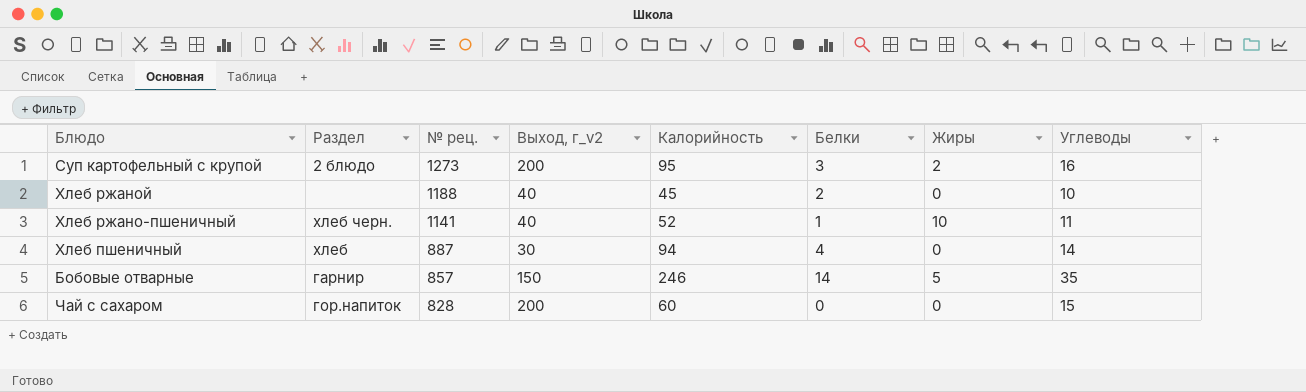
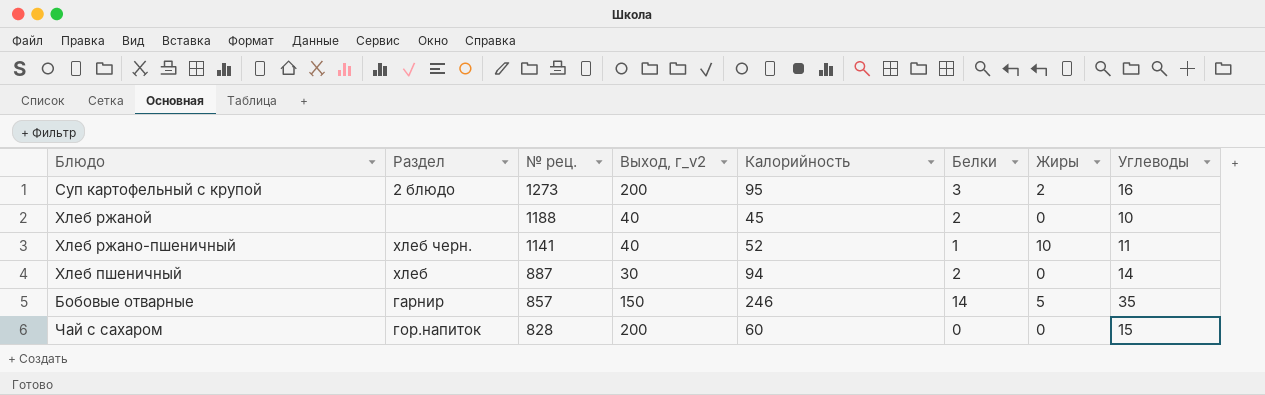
Хлеб пшеничный | Белки: 4 -> 2

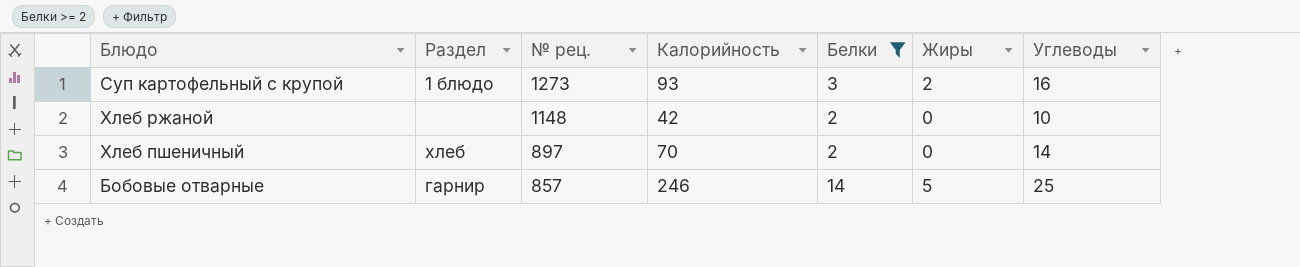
filter: none -> Белки >= 2
column Выход, г_v2 | position: 4 -> none
Суп картофельный с крупой | Раздел: 2 блюдо -> 1 блюдо
Суп картофельный с крупой | Калорийность: 95 -> 93
Хлеб ржаной | № рец.: 1188 -> 1148
Хлеб ржаной | Калорийность: 45 -> 42
Хлеб пшеничный | № рец.: 887 -> 897
Хлеб пшеничный | Калорийность: 94 -> 70
Бобовые отварные | Углеводы: 35 -> 25

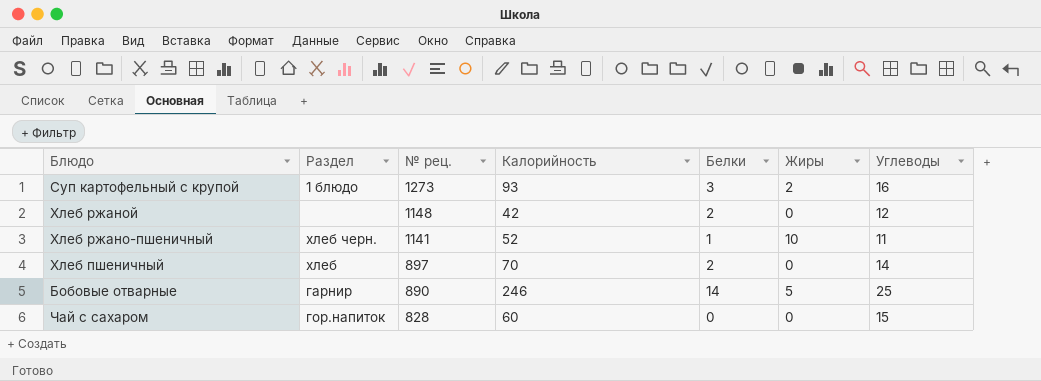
filter: Белки >= 2 -> none
Хлеб ржаной | Углеводы: 10 -> 12
Бобовые отварные | № рец.: 857 -> 890

